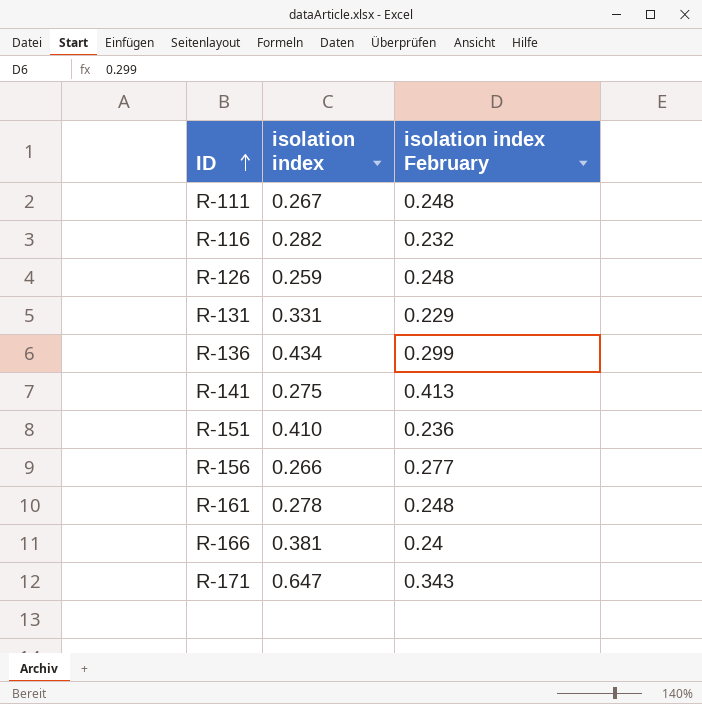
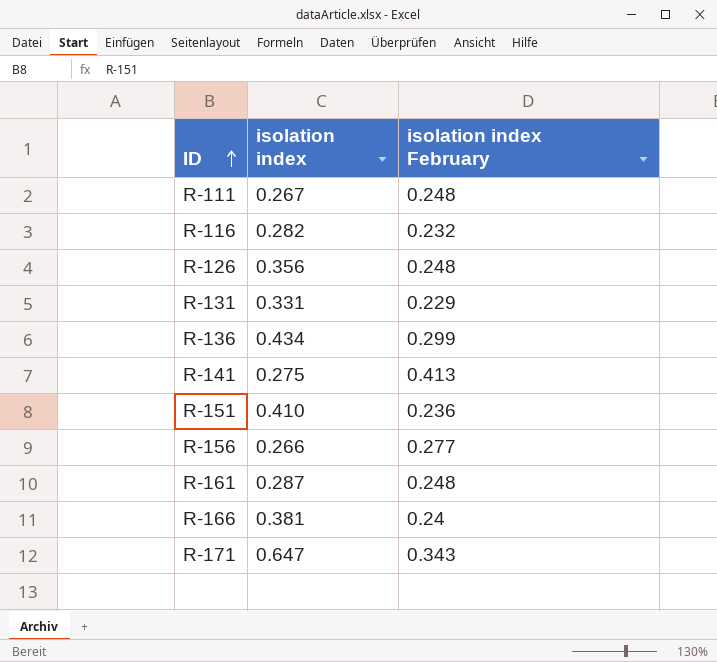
R-126 | isolation index: 0.259 -> 0.356
R-161 | isolation index: 0.278 -> 0.287

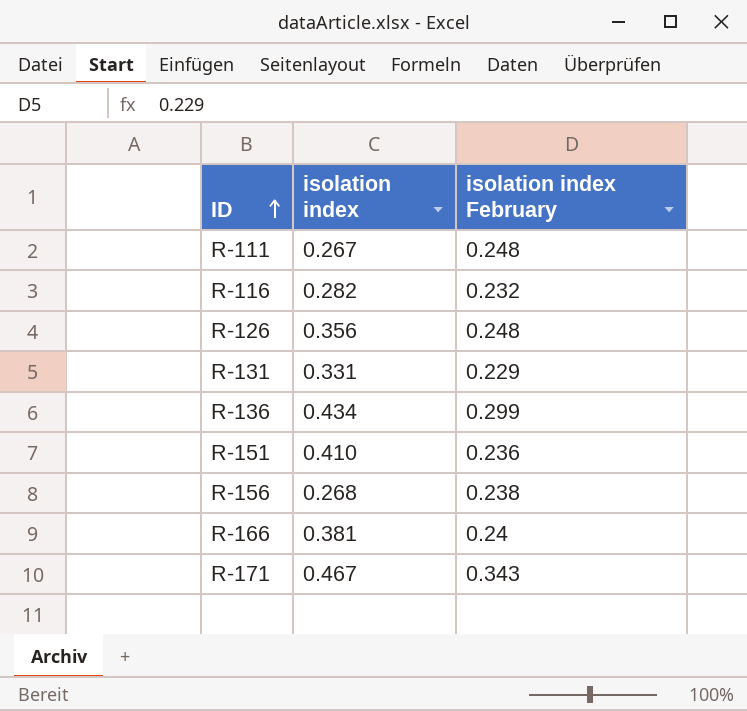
row R-141: 0.275 | 0.413 -> none
row R-161: 0.287 | 0.248 -> none
R-156 | isolation index: 0.266 -> 0.268
R-156 | isolation index February: 0.277 -> 0.238
R-171 | isolation index: 0.647 -> 0.467

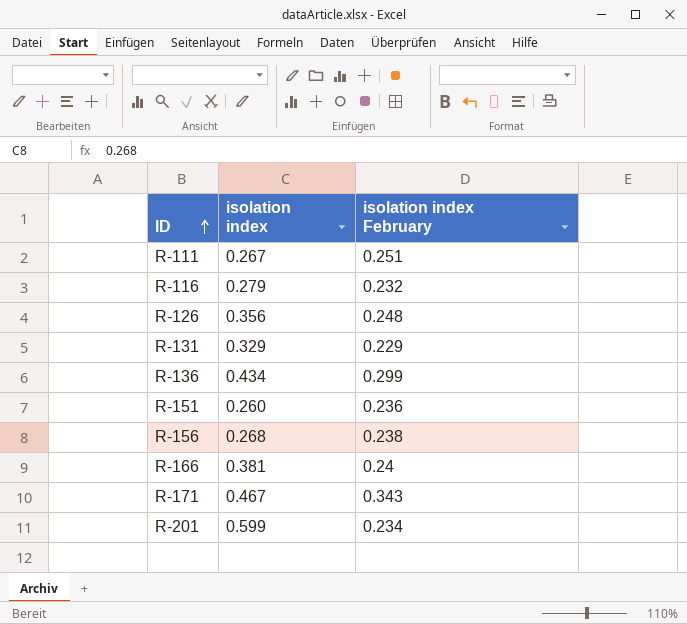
R-111 | isolation index February: 0.248 -> 0.251
R-116 | isolation index: 0.282 -> 0.279
R-131 | isolation index: 0.331 -> 0.329
R-151 | isolation index: 0.410 -> 0.260
row R-201: none -> 0.599 | 0.234

